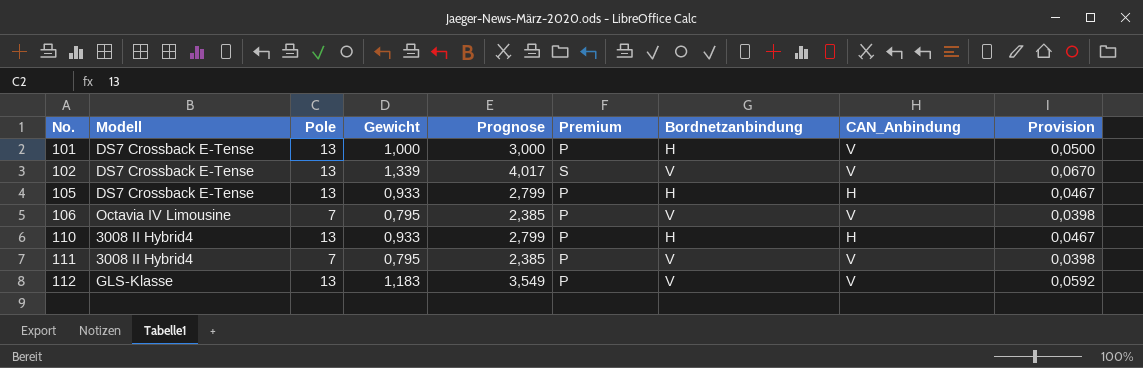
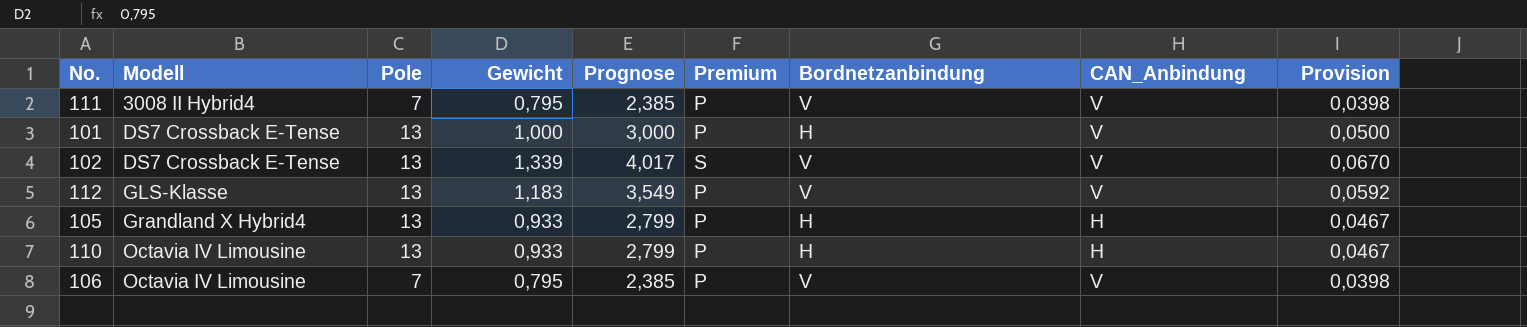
row order: No. ascending -> Modell ascending
105 | Modell: DS7 Crossback E-Tense -> Grandland X Hybrid4
110 | Modell: 3008 II Hybrid4 -> Octavia IV Limousine

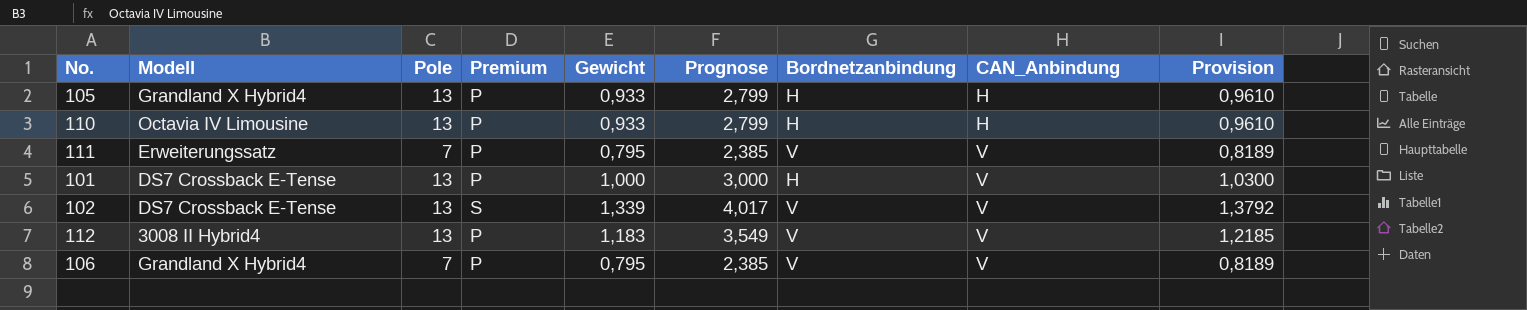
row order: Modell ascending -> CAN_Anbindung ascending
column Premium | position: 6 -> 4
column Provision | formula: [Gewicht] * 0,05 -> [Gewicht] * 1,03
111 | Modell: 3008 II Hybrid4 -> Erweiterungssatz
112 | Modell: GLS-Klasse -> 3008 II Hybrid4
106 | Modell: Octavia IV Limousine -> Grandland X Hybrid4

